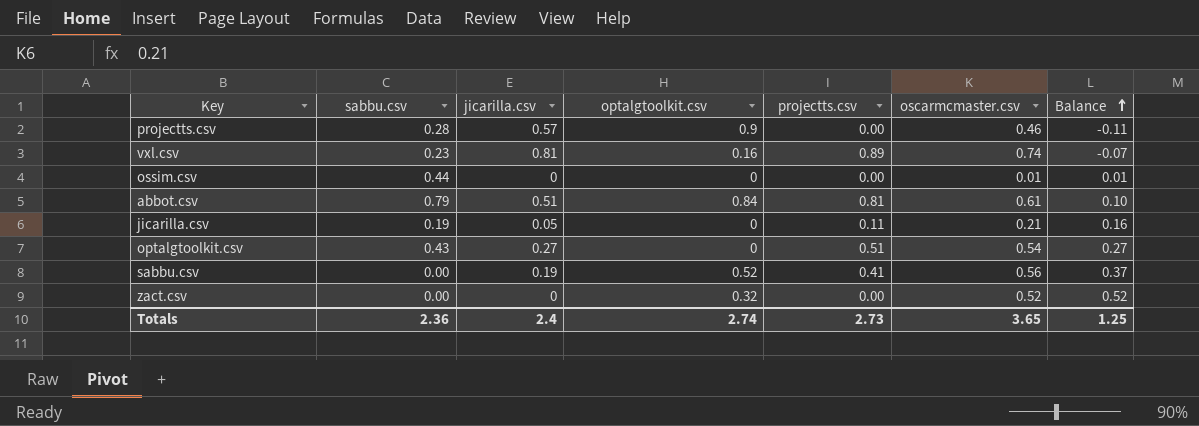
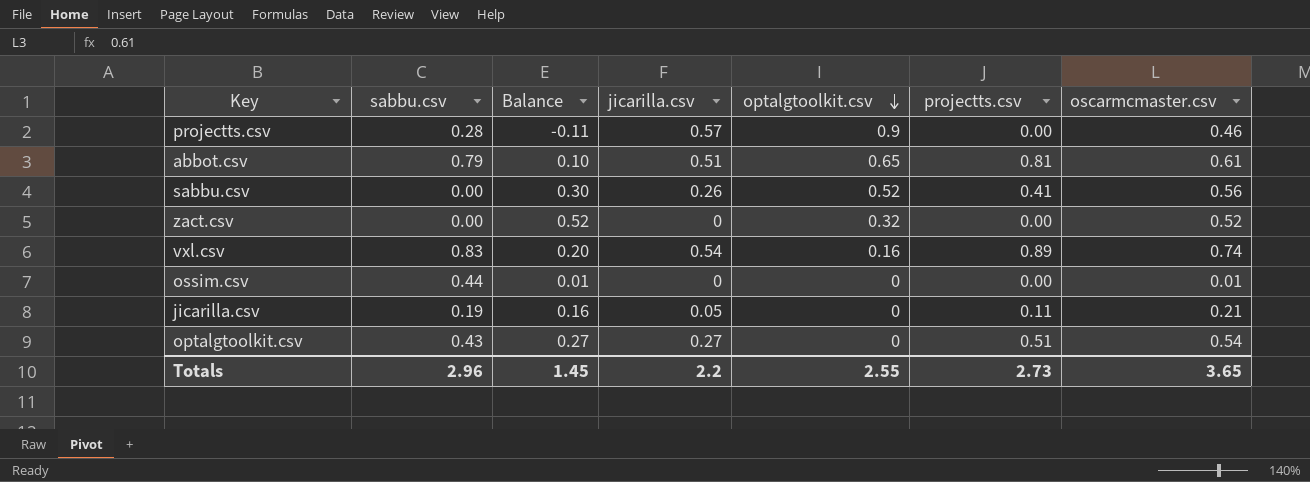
row order: Balance ascending -> optalgtoolkit.csv descending
column Balance | position: 7 -> 3
abbot.csv | optalgtoolkit.csv: 0.84 -> 0.65
sabbu.csv | Balance: 0.37 -> 0.30
sabbu.csv | jicarilla.csv: 0.19 -> 0.26
vxl.csv | sabbu.csv: 0.23 -> 0.83
vxl.csv | Balance: -0.07 -> 0.20
vxl.csv | jicarilla.csv: 0.81 -> 0.54
Totals | sabbu.csv: 2.36 -> 2.96
Totals | Balance: 1.25 -> 1.45
Totals | jicarilla.csv: 2.4 -> 2.2
Totals | optalgtoolkit.csv: 2.74 -> 2.55

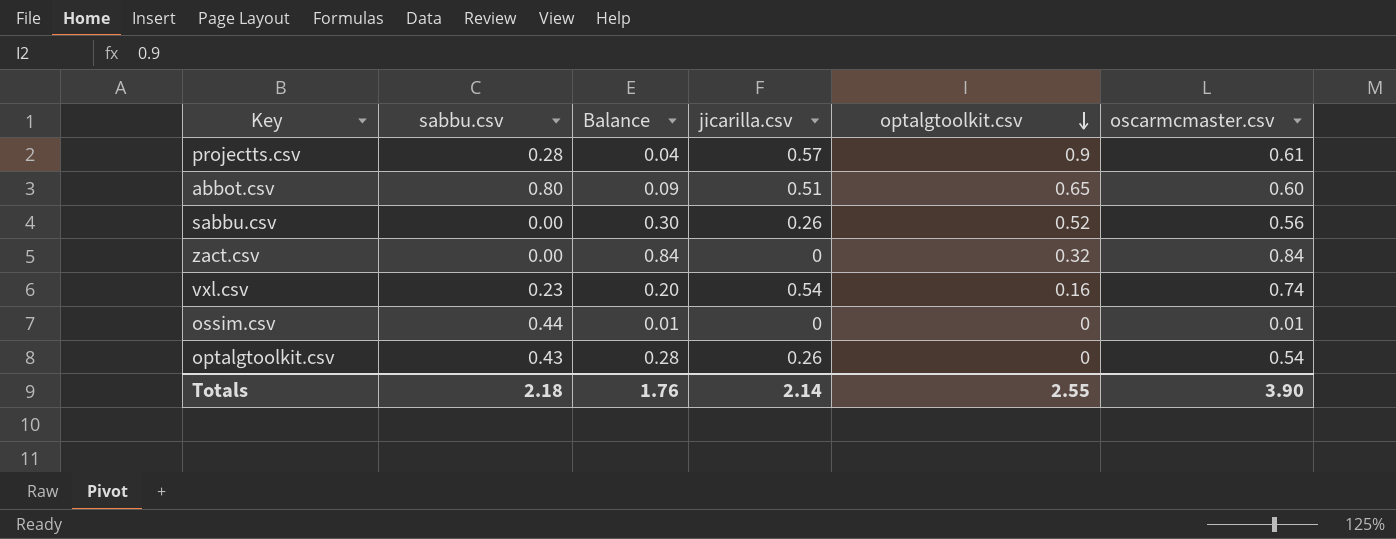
column projectts.csv | position: 6 -> none
row jicarilla.csv: 0.19 | 0.16 | 0.05 | 0 | 0.11 | 0.21 -> none
projectts.csv | Balance: -0.11 -> 0.04
projectts.csv | oscarmcmaster.csv: 0.46 -> 0.61
abbot.csv | sabbu.csv: 0.79 -> 0.80
abbot.csv | Balance: 0.10 -> 0.09
abbot.csv | oscarmcmaster.csv: 0.61 -> 0.60
zact.csv | Balance: 0.52 -> 0.84
zact.csv | oscarmcmaster.csv: 0.52 -> 0.84
vxl.csv | sabbu.csv: 0.83 -> 0.23
optalgtoolkit.csv | Balance: 0.27 -> 0.28
optalgtoolkit.csv | jicarilla.csv: 0.27 -> 0.26
Totals | sabbu.csv: 2.96 -> 2.18
Totals | Balance: 1.45 -> 1.76
Totals | jicarilla.csv: 2.2 -> 2.14
Totals | oscarmcmaster.csv: 3.65 -> 3.90

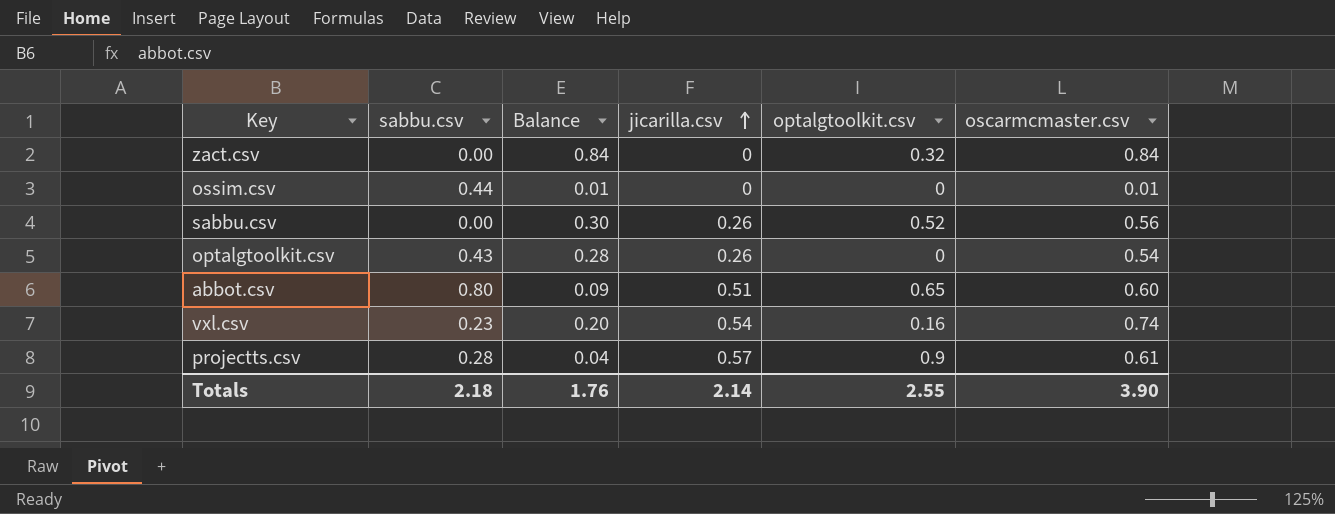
row order: optalgtoolkit.csv descending -> jicarilla.csv ascending

